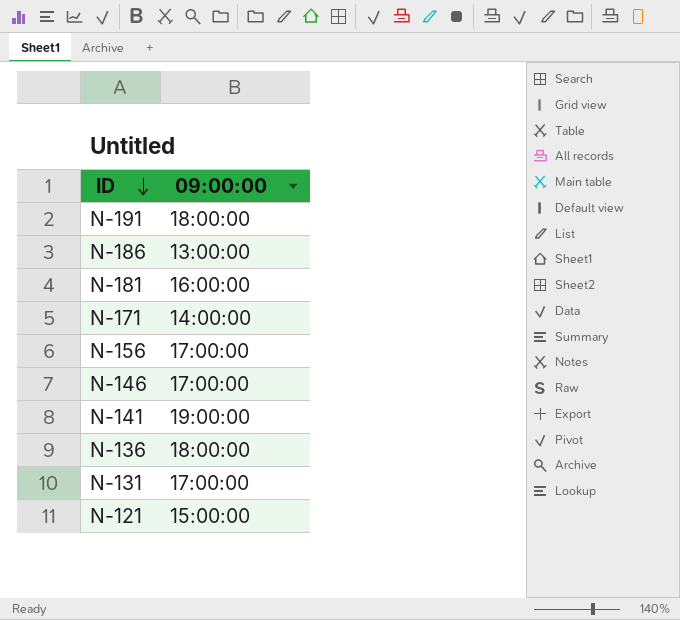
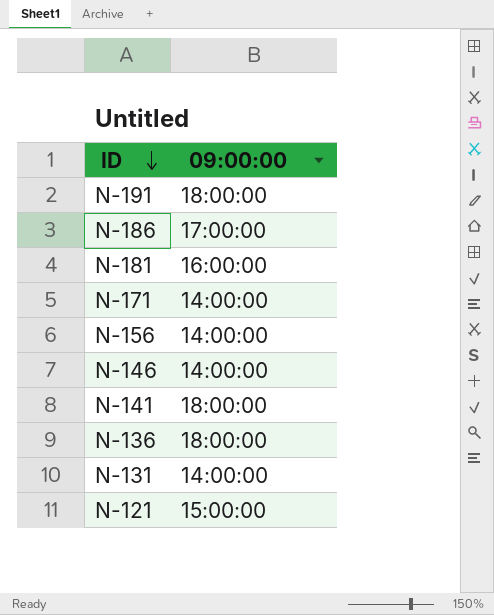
N-186 | 09:00:00: 13:00:00 -> 17:00:00
N-156 | 09:00:00: 17:00:00 -> 14:00:00
N-146 | 09:00:00: 17:00:00 -> 14:00:00
N-141 | 09:00:00: 19:00:00 -> 18:00:00
N-131 | 09:00:00: 17:00:00 -> 14:00:00

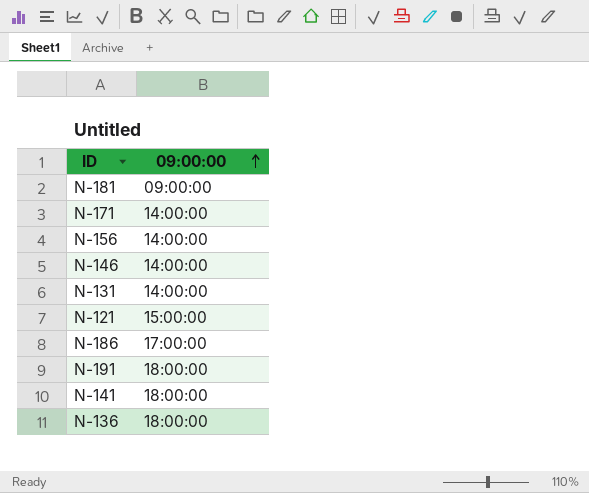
row order: ID descending -> 09:00:00 ascending
N-181 | 09:00:00: 16:00:00 -> 09:00:00

